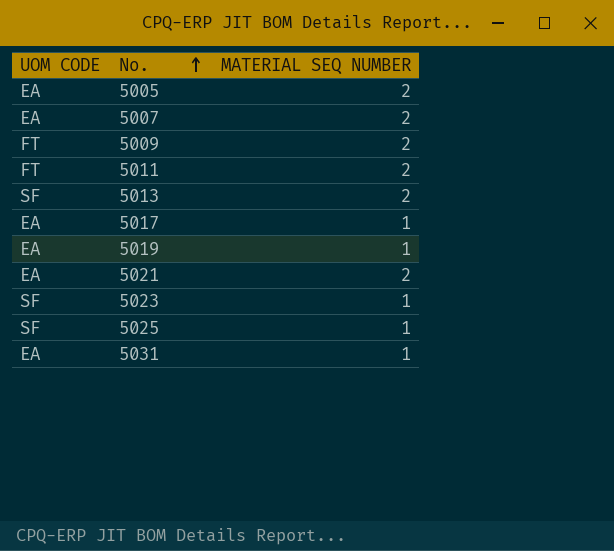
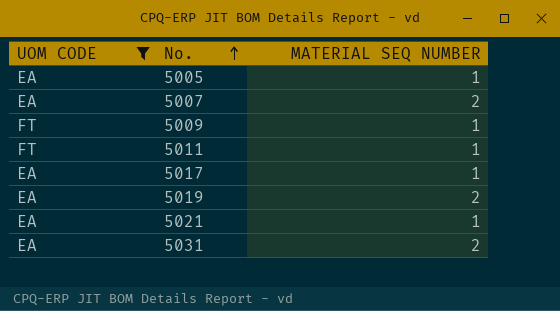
filter: none -> UOM CODE != SF
5005 | MATERIAL SEQ NUMBER: 2 -> 1
5009 | MATERIAL SEQ NUMBER: 2 -> 1
5011 | MATERIAL SEQ NUMBER: 2 -> 1
5019 | MATERIAL SEQ NUMBER: 1 -> 2
5021 | MATERIAL SEQ NUMBER: 2 -> 1
5031 | MATERIAL SEQ NUMBER: 1 -> 2

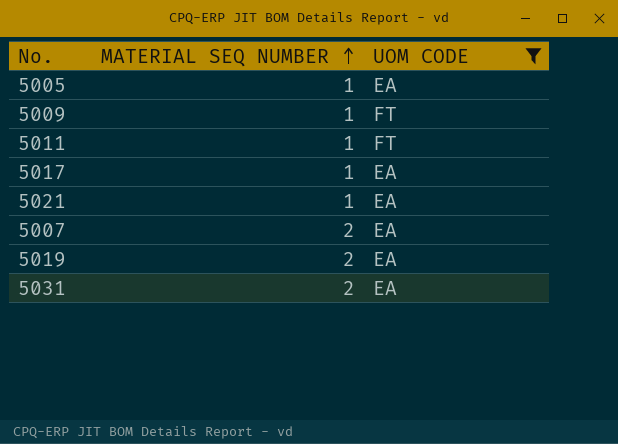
row order: No. ascending -> MATERIAL SEQ NUMBER ascending
column UOM CODE | position: 1 -> 3

